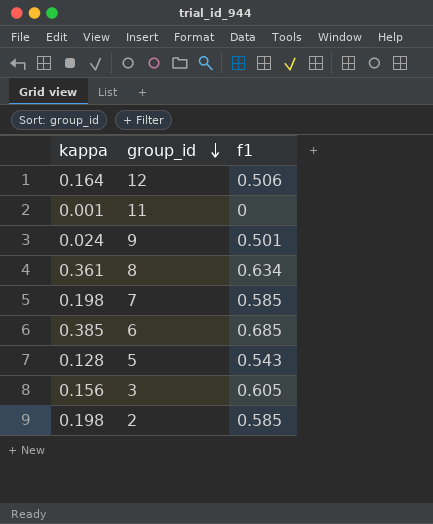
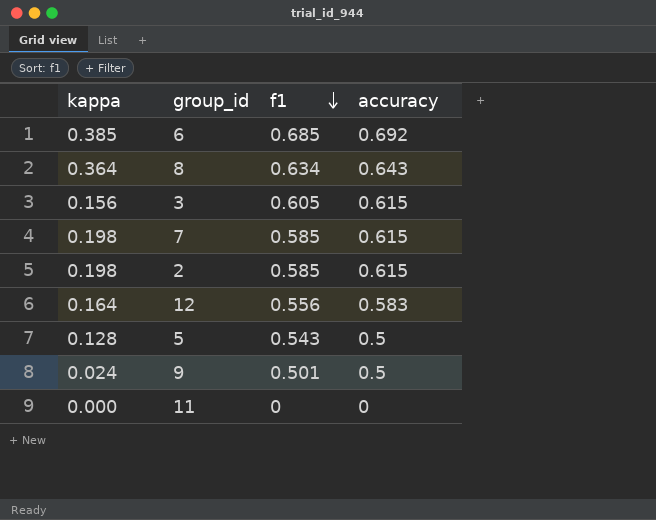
row order: group_id descending -> f1 descending
column accuracy | position: none -> 4
8 | kappa: 0.361 -> 0.364
12 | f1: 0.506 -> 0.556
11 | kappa: 0.001 -> 0.000

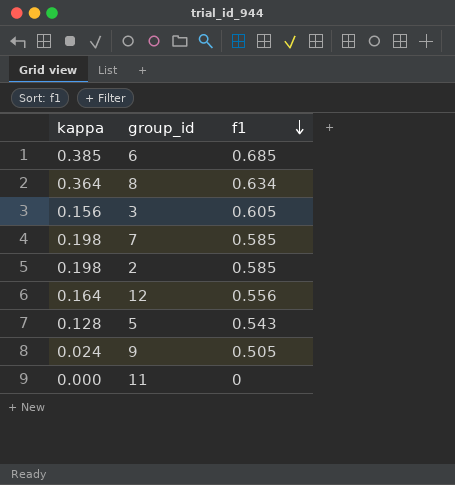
column accuracy | position: 4 -> none
9 | f1: 0.501 -> 0.505

